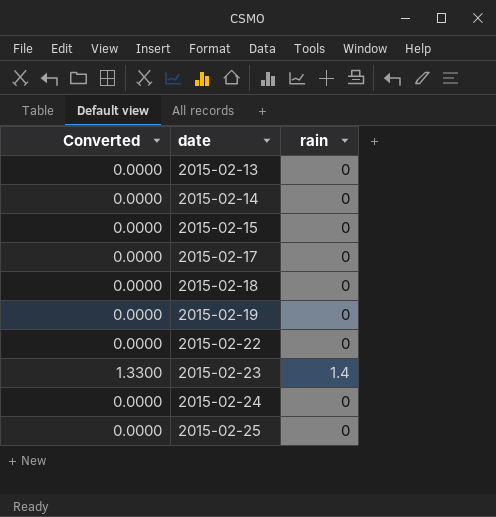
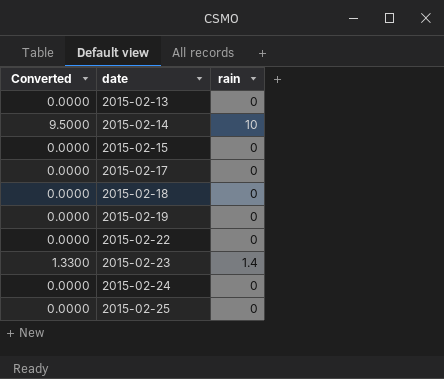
2015-02-14 | Converted: 0.0000 -> 9.5000
2015-02-14 | rain: 0 -> 10

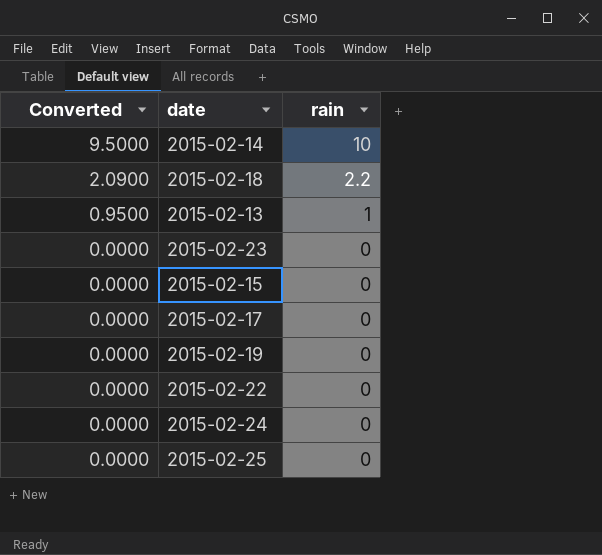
row order: date ascending -> Converted descending
2015-02-18 | Converted: 0.0000 -> 2.0900
2015-02-18 | rain: 0 -> 2.2
2015-02-13 | Converted: 0.0000 -> 0.9500
2015-02-13 | rain: 0 -> 1
2015-02-23 | Converted: 1.3300 -> 0.0000
2015-02-23 | rain: 1.4 -> 0

